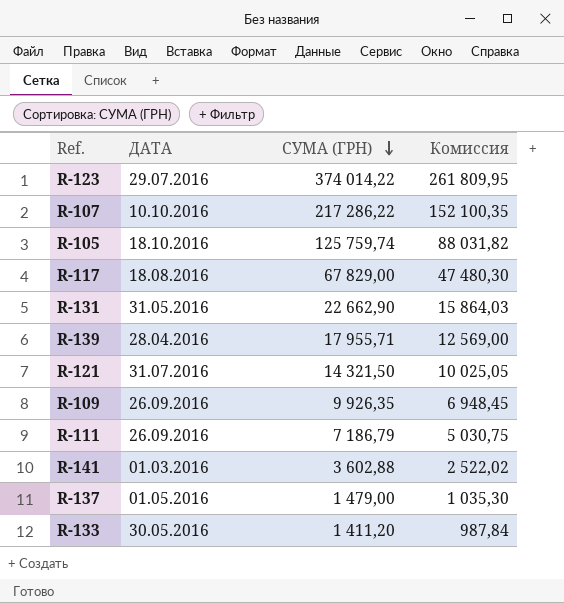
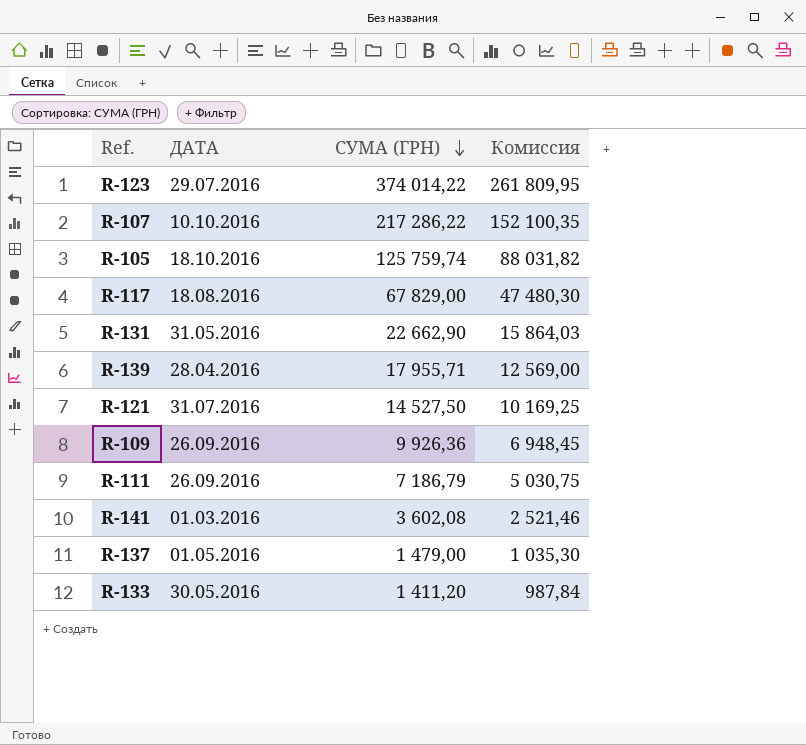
R-121 | СУМА (ГРН): 14 321,50 -> 14 527,50
R-121 | Комиссия: 10 025,05 -> 10 169,25
R-109 | СУМА (ГРН): 9 926,35 -> 9 926,36
R-141 | СУМА (ГРН): 3 602,88 -> 3 602,08
R-141 | Комиссия: 2 522,02 -> 2 521,46

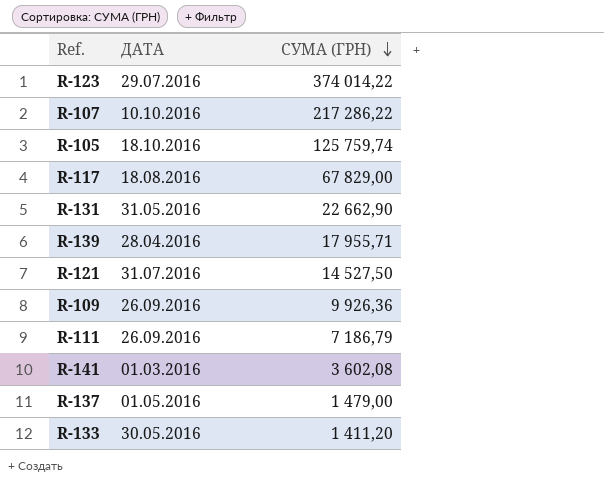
column Комиссия | formula: [СУМА (ГРН)] * 0,7 -> none

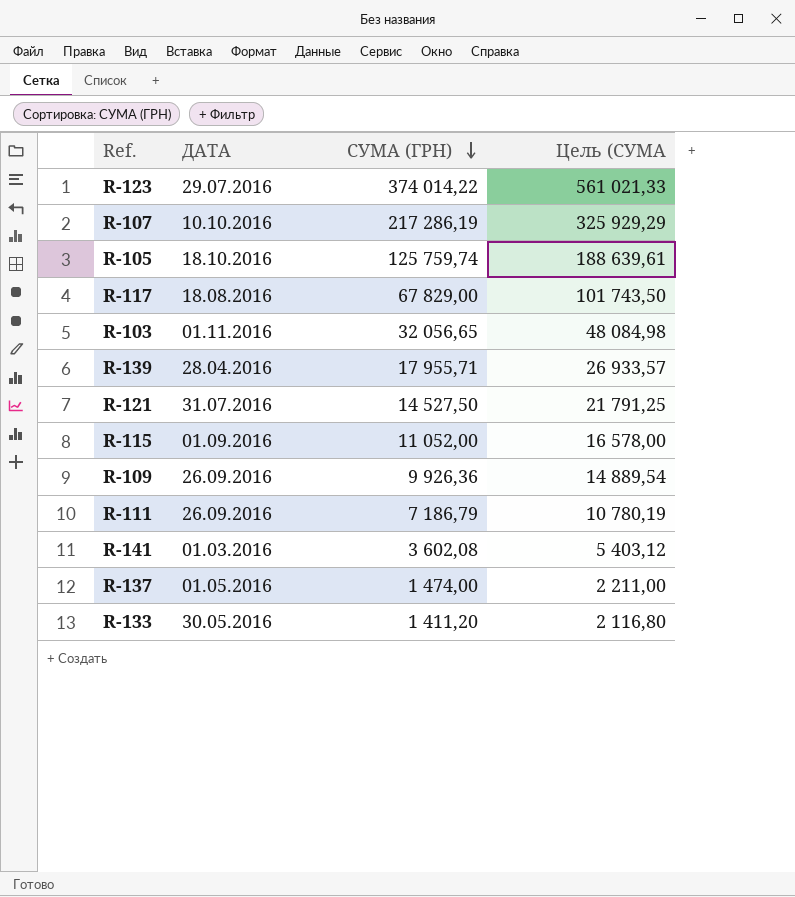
column Цель (СУМА | formula: none -> [СУМА (ГРН)] * 1,5
row R-131: 31.05.2016 | 22 662,90 -> none
R-107 | СУМА (ГРН): 217 286,22 -> 217 286,19
row R-103: none -> 01.11.2016 | 32 056,65 | 48 084,98
row R-115: none -> 01.09.2016 | 11 052,00 | 16 578,00
R-137 | СУМА (ГРН): 1 479,00 -> 1 474,00

